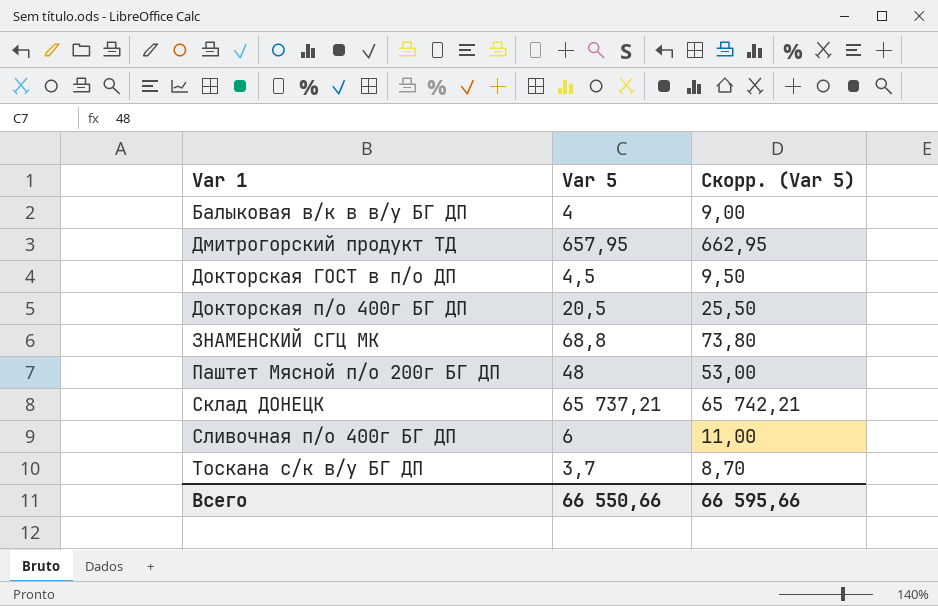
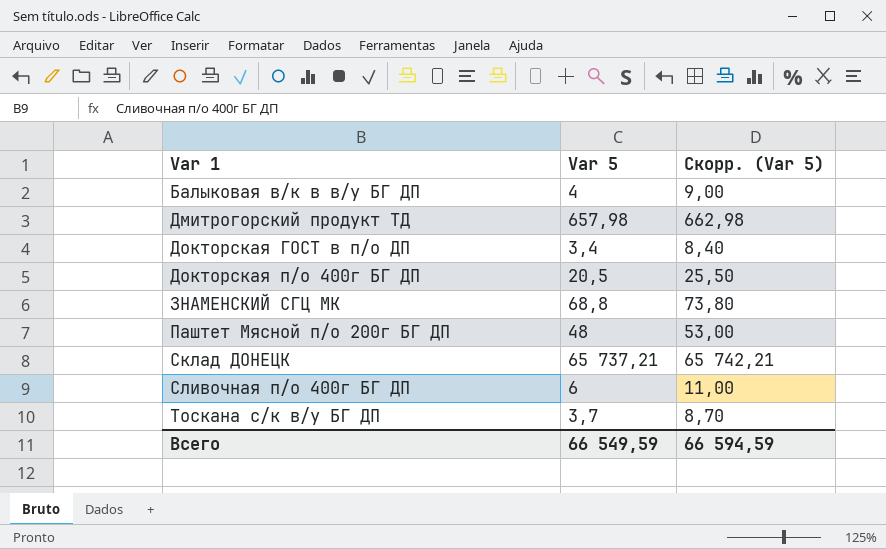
Дмитрогорский продукт ТД | Var 5: 657,95 -> 657,98
Дмитрогорский продукт ТД | Скорр. (Var 5): 662,95 -> 662,98
Докторская ГОСТ в п/о ДП | Var 5: 4,5 -> 3,4
Докторская ГОСТ в п/о ДП | Скорр. (Var 5): 9,50 -> 8,40
Всего | Var 5: 66 550,66 -> 66 549,59
Всего | Скорр. (Var 5): 66 595,66 -> 66 594,59

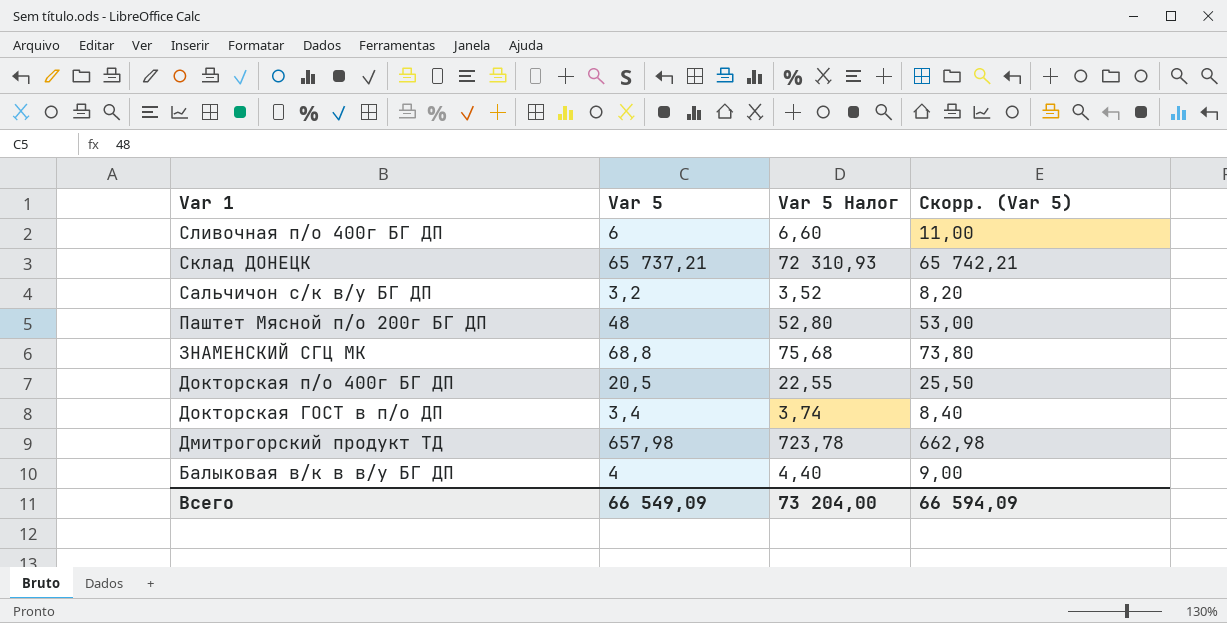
row order: Var 1 ascending -> Var 1 descending
column Var 5 Налог | formula: none -> [Var 5] * 1,1
row Тоскана с/к в/у БГ ДП: 3,7 | 8,70 -> none
row Сальчичон с/к в/у БГ ДП: none -> 3,2 | 3,52 | 8,20
Всего | Var 5: 66 549,59 -> 66 549,09
Всего | Скорр. (Var 5): 66 594,59 -> 66 594,09

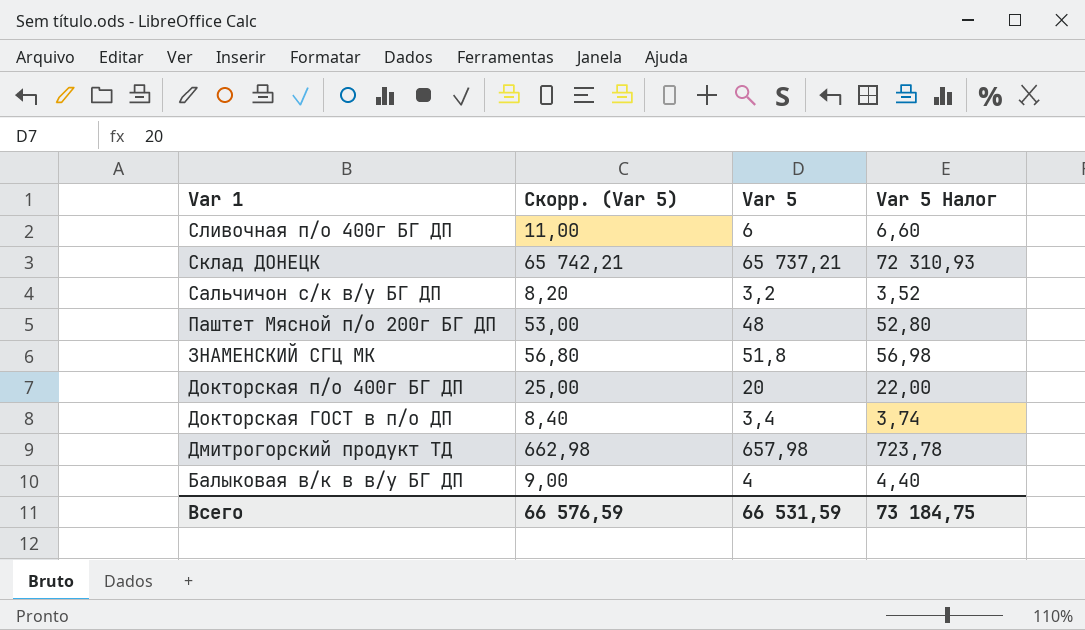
column Скорр. (Var 5) | position: 4 -> 2
ЗНАМЕНСКИЙ СГЦ МК | Скорр. (Var 5): 73,80 -> 56,80
ЗНАМЕНСКИЙ СГЦ МК | Var 5: 68,8 -> 51,8
ЗНАМЕНСКИЙ СГЦ МК | Var 5 Налог: 75,68 -> 56,98
Докторская п/о 400г БГ ДП | Скорр. (Var 5): 25,50 -> 25,00
Докторская п/о 400г БГ ДП | Var 5: 20,5 -> 20
Докторская п/о 400г БГ ДП | Var 5 Налог: 22,55 -> 22,00
Всего | Скорр. (Var 5): 66 594,09 -> 66 576,59
Всего | Var 5: 66 549,09 -> 66 531,59
Всего | Var 5 Налог: 73 204,00 -> 73 184,75

